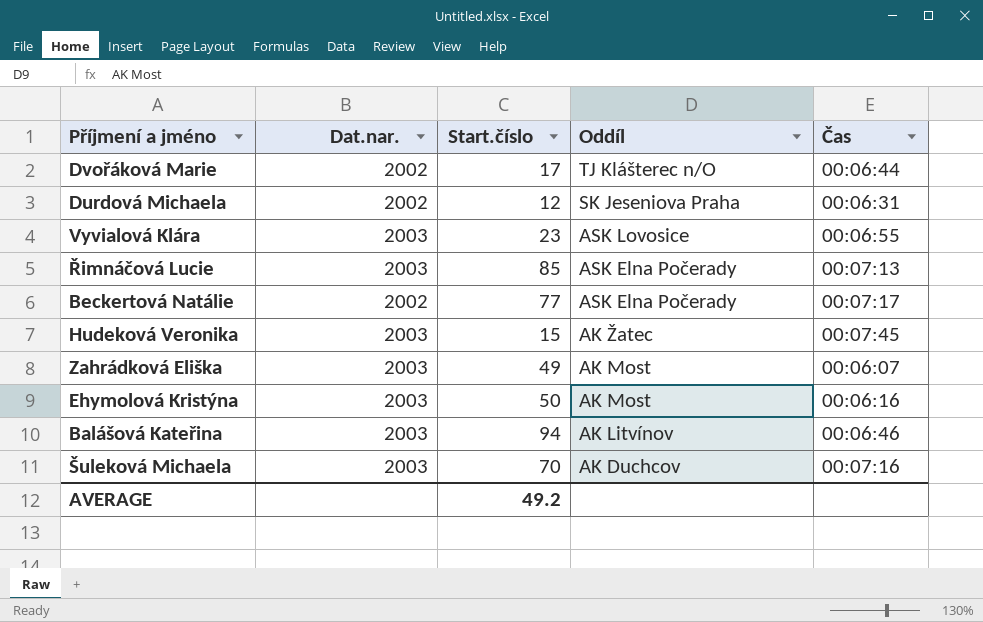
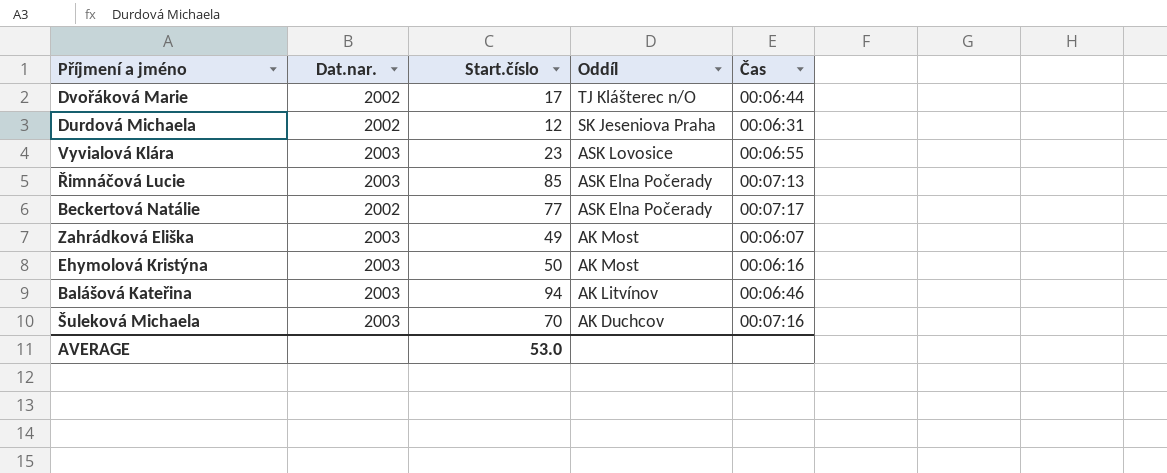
row Hudeková Veronika: 2003 | 15 | AK Žatec | 00:07:45 -> none
AVERAGE | Start.číslo: 49.2 -> 53.0

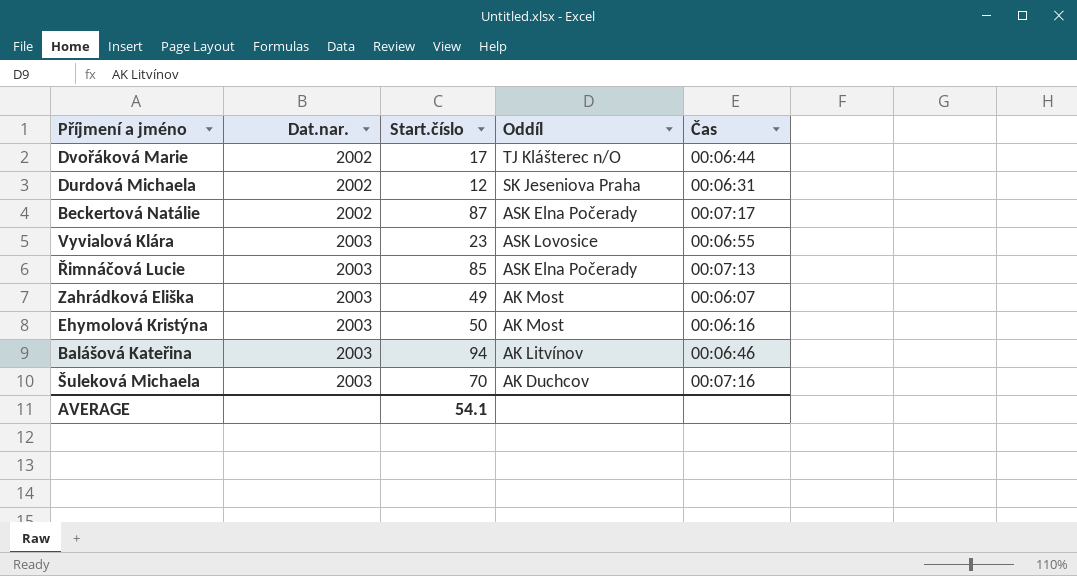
row order: Oddíl descending -> Dat.nar. ascending
Beckertová Natálie | Start.číslo: 77 -> 87
AVERAGE | Start.číslo: 53.0 -> 54.1

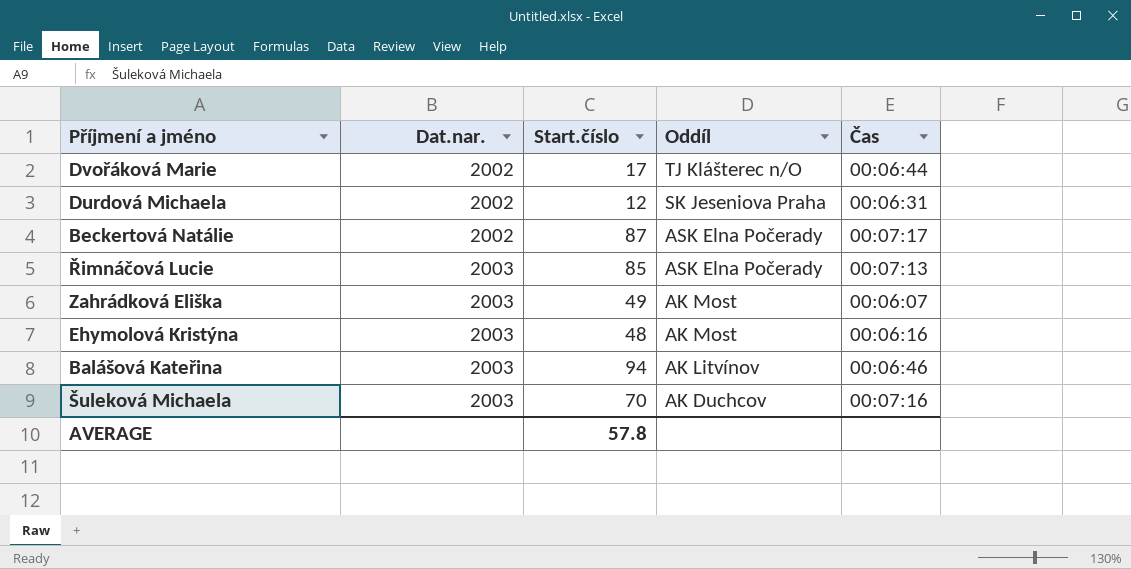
row Vyvialová Klára: 2003 | 23 | ASK Lovosice | 00:06:55 -> none
Ehymolová Kristýna | Start.číslo: 50 -> 48
AVERAGE | Start.číslo: 54.1 -> 57.8

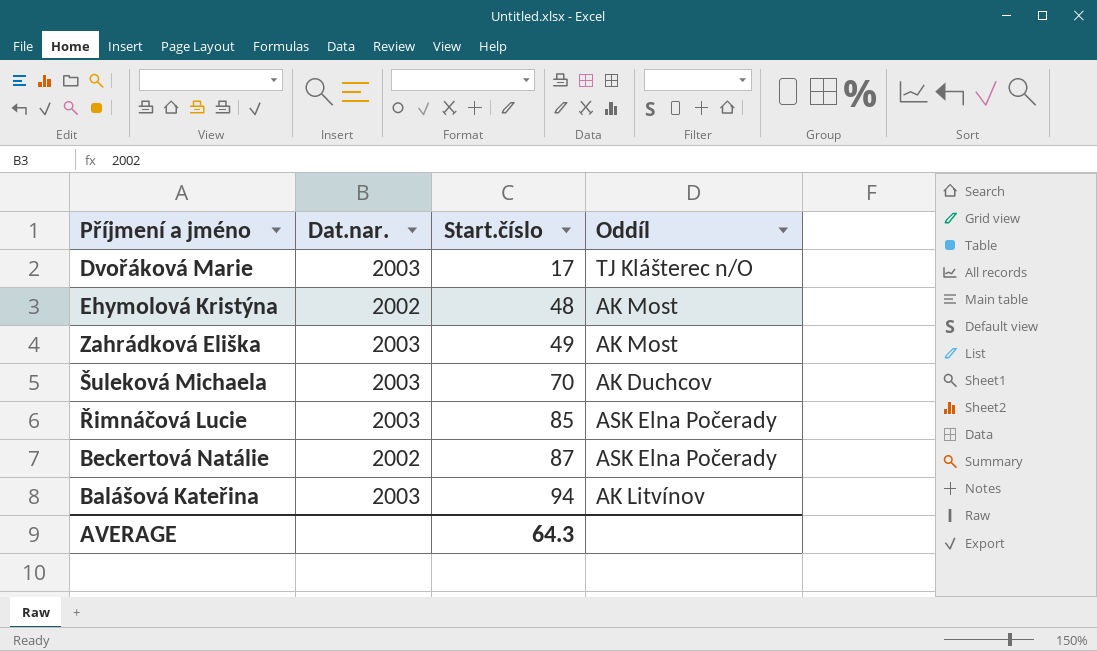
row order: Dat.nar. ascending -> Start.číslo ascending
column Čas | position: 5 -> none
row Durdová Michaela: 2002 | 12 | SK Jeseniova Praha | 00:06:31 -> none
Dvořáková Marie | Dat.nar.: 2002 -> 2003
Ehymolová Kristýna | Dat.nar.: 2003 -> 2002
AVERAGE | Start.číslo: 57.8 -> 64.3

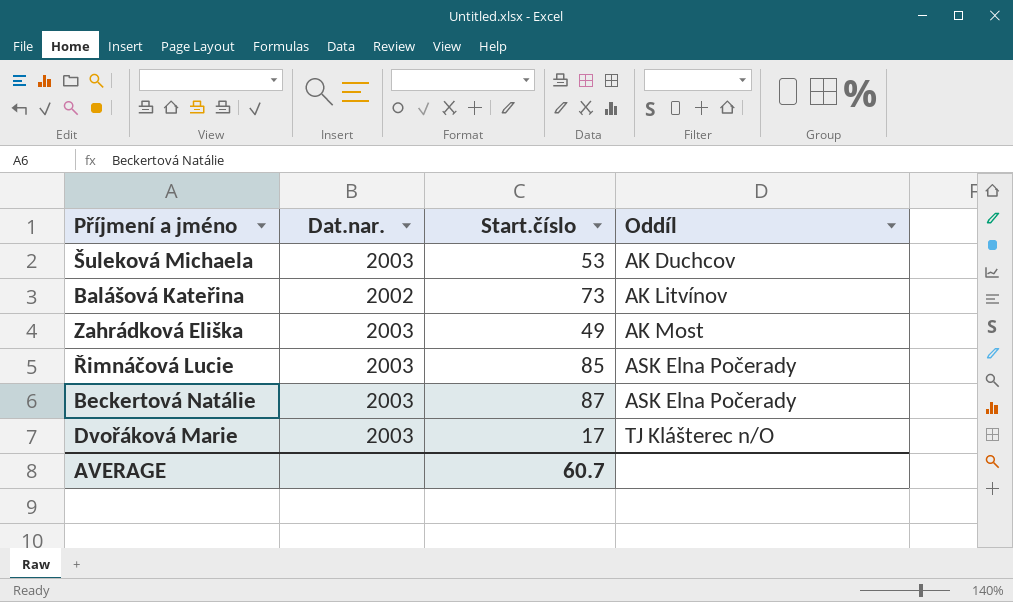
row order: Start.číslo ascending -> Oddíl ascending
row Ehymolová Kristýna: 2002 | 48 | AK Most -> none
Šuleková Michaela | Start.číslo: 70 -> 53
Balášová Kateřina | Dat.nar.: 2003 -> 2002
Balášová Kateřina | Start.číslo: 94 -> 73
Beckertová Natálie | Dat.nar.: 2002 -> 2003
AVERAGE | Start.číslo: 64.3 -> 60.7

